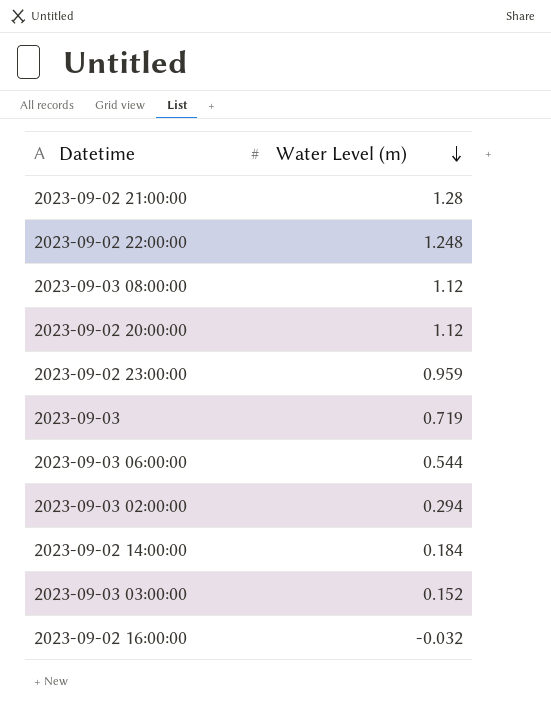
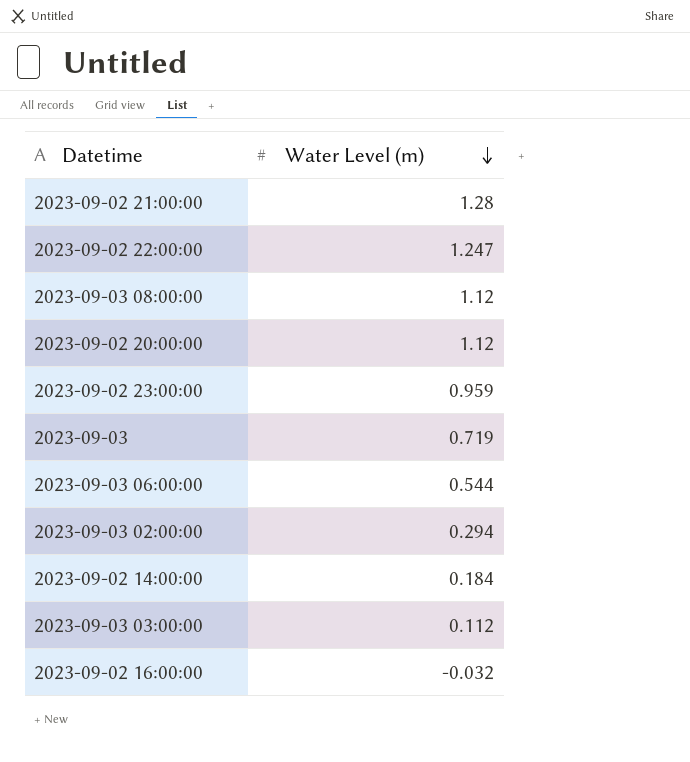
2023-09-02 22:00:00 | Water Level (m): 1.248 -> 1.247
2023-09-03 03:00:00 | Water Level (m): 0.152 -> 0.112

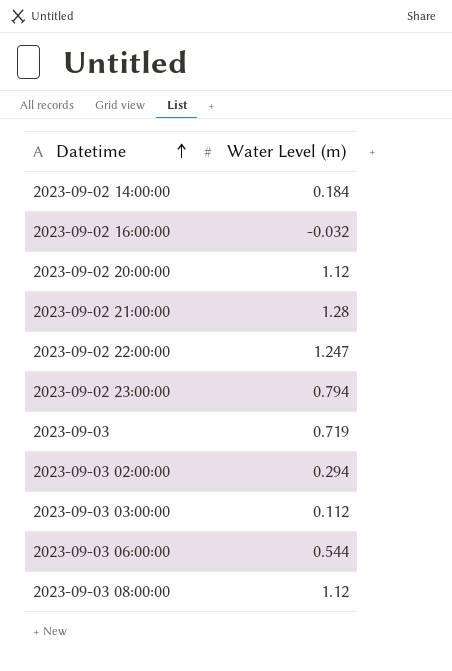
row order: Water Level (m) descending -> Datetime ascending
2023-09-02 23:00:00 | Water Level (m): 0.959 -> 0.794

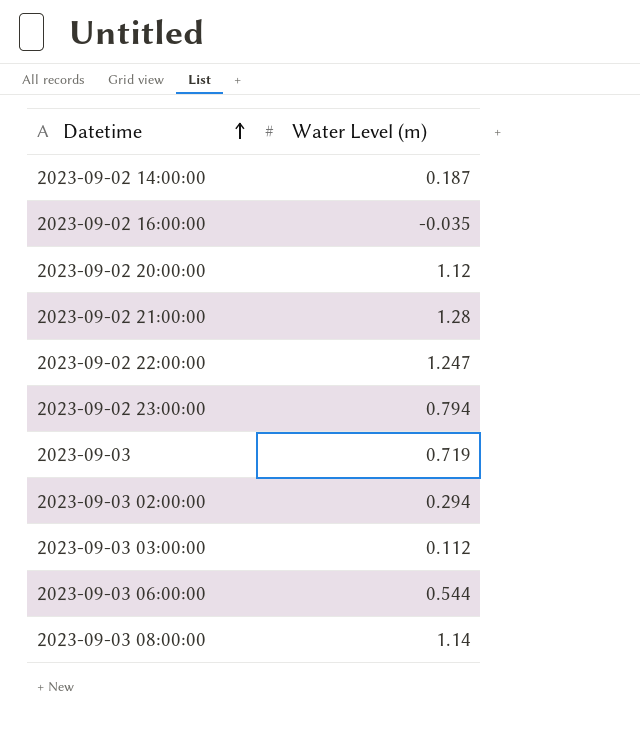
2023-09-02 14:00:00 | Water Level (m): 0.184 -> 0.187
2023-09-02 16:00:00 | Water Level (m): -0.032 -> -0.035
2023-09-03 08:00:00 | Water Level (m): 1.12 -> 1.14

